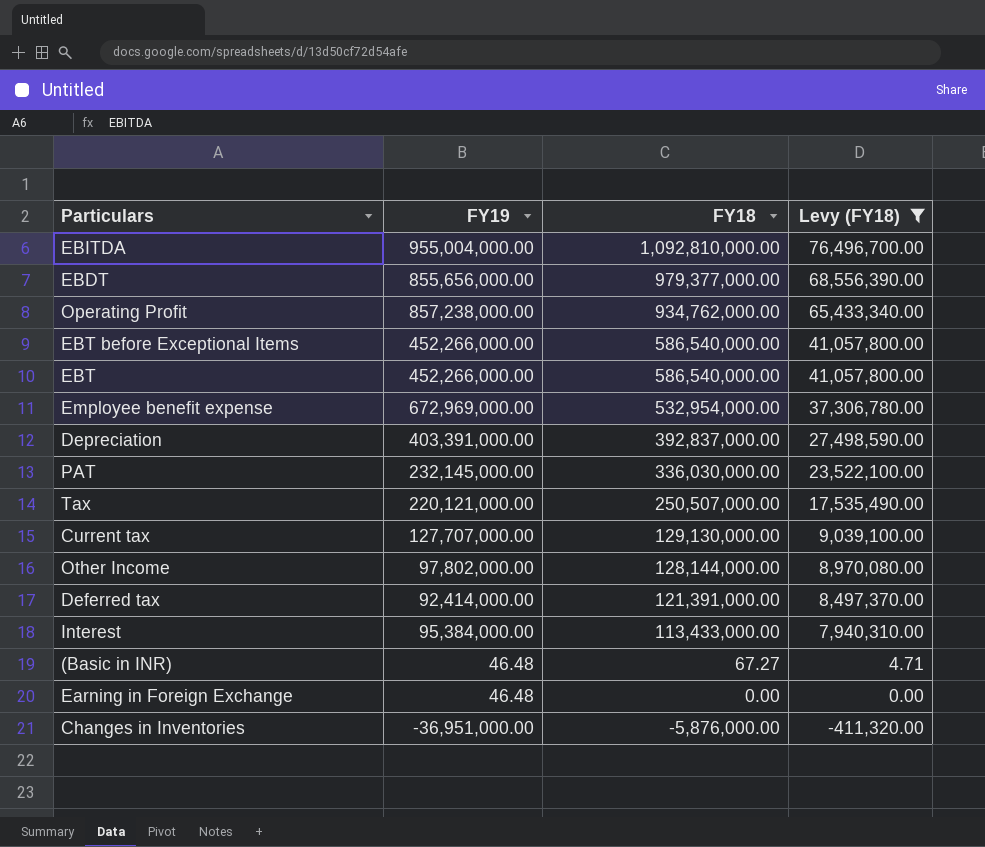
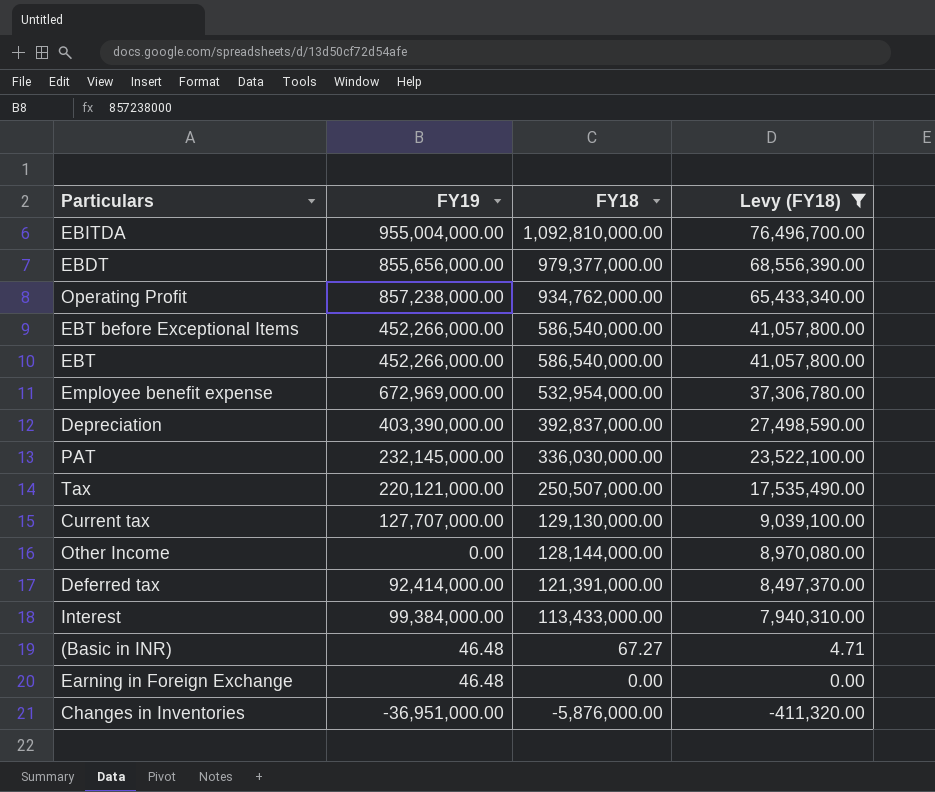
Depreciation | FY19: 403,391,000.00 -> 403,390,000.00
Other Income | FY19: 97,802,000.00 -> 0.00
Interest | FY19: 95,384,000.00 -> 99,384,000.00

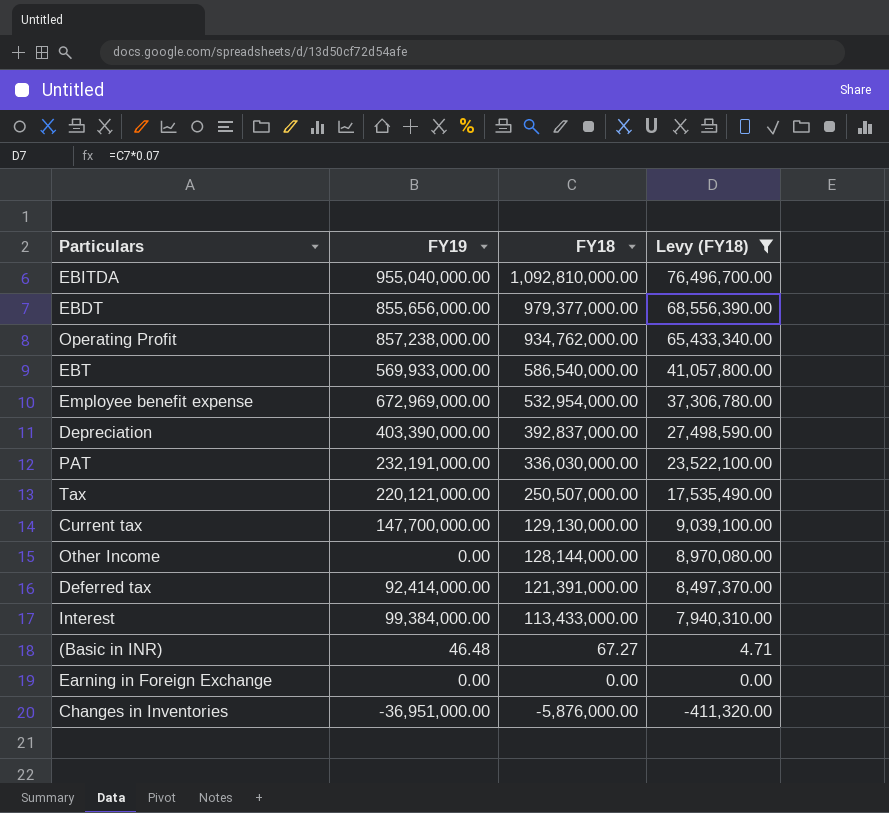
row EBT before Exceptional Items: 452,266,000.00 | 586,540,000.00 | 41,057,800.00 -> none
EBITDA | FY19: 955,004,000.00 -> 955,040,000.00
EBT | FY19: 452,266,000.00 -> 569,933,000.00
PAT | FY19: 232,145,000.00 -> 232,191,000.00
Current tax | FY19: 127,707,000.00 -> 147,700,000.00
Earning in Foreign Exchange | FY19: 46.48 -> 0.00

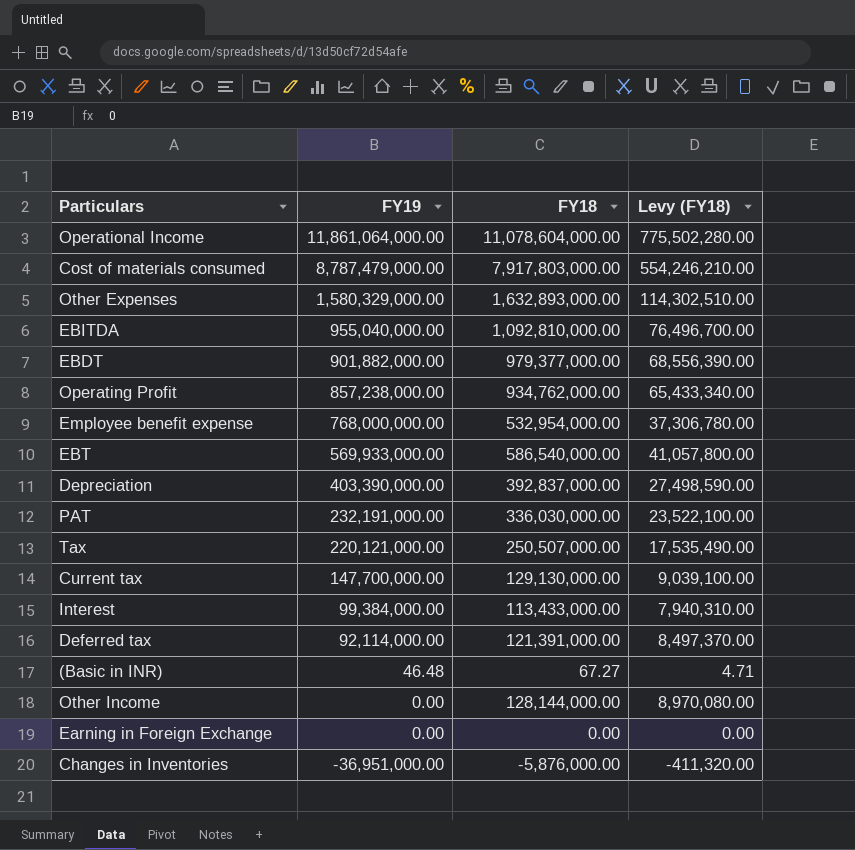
filter: Levy (FY18) <= 76,496,700.00 -> none
row order: FY18 descending -> FY19 descending
EBDT | FY19: 855,656,000.00 -> 901,882,000.00
Employee benefit expense | FY19: 672,969,000.00 -> 768,000,000.00
Deferred tax | FY19: 92,414,000.00 -> 92,114,000.00

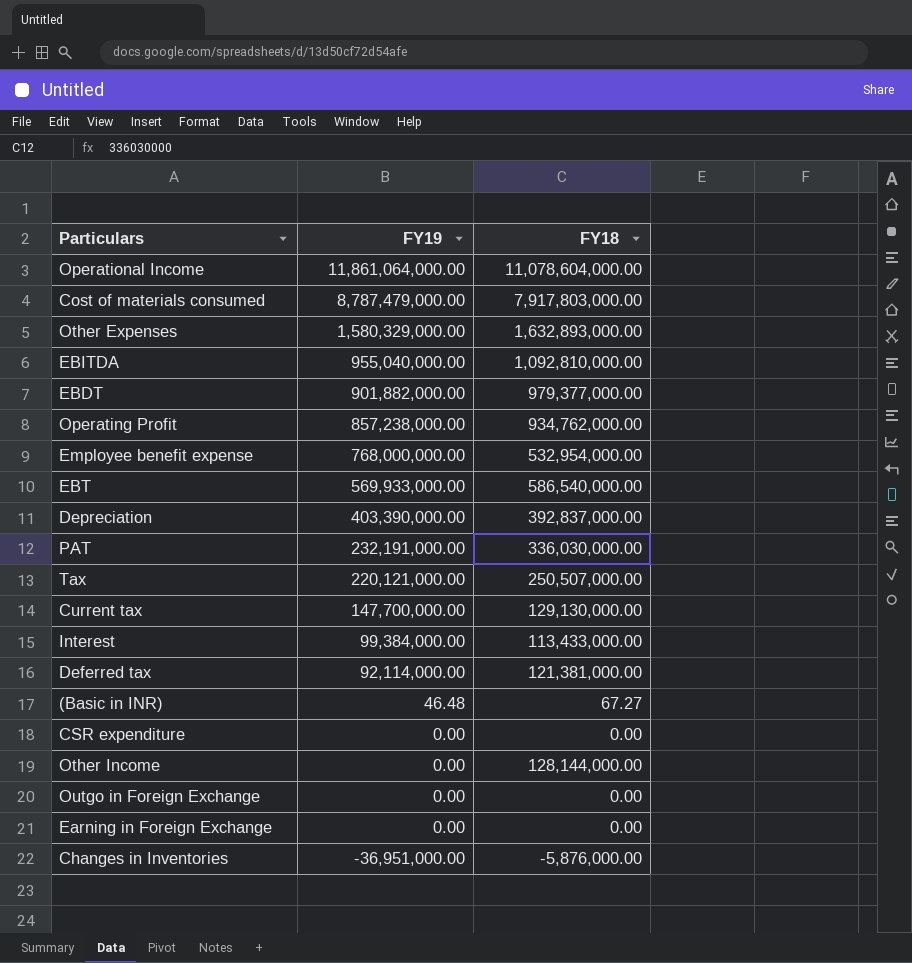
column Levy (FY18) | formula: [FY18] * 0.07 -> none
Deferred tax | FY18: 121,391,000.00 -> 121,381,000.00
row CSR expenditure: none -> 0.00 | 0.00
row Outgo in Foreign Exchange: none -> 0.00 | 0.00

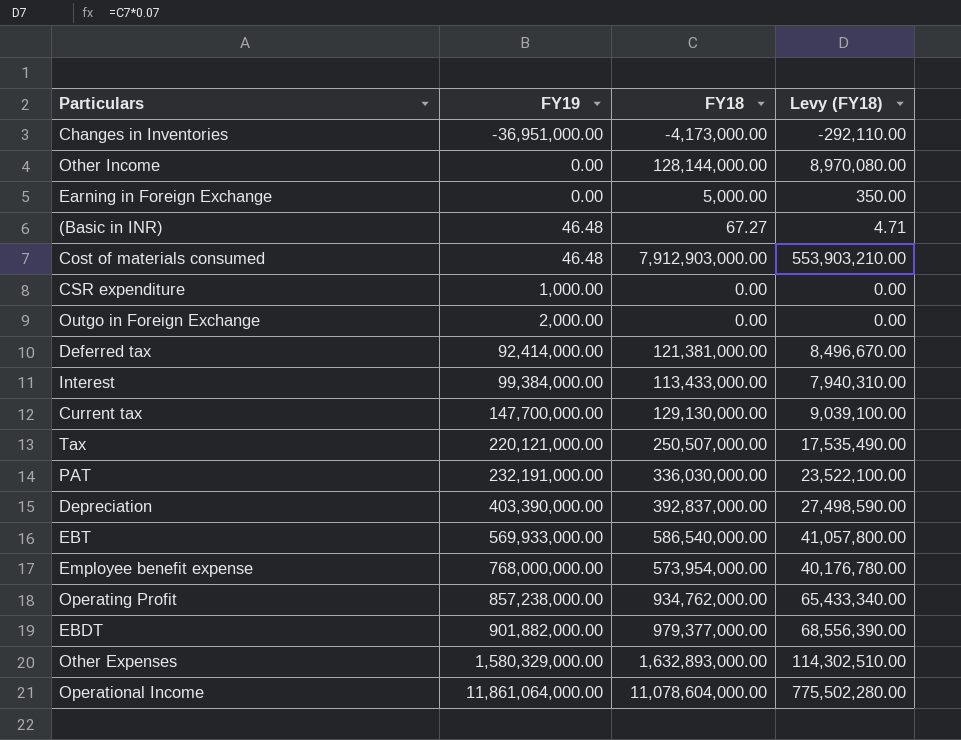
row order: FY19 descending -> FY19 ascending
column Levy (FY18) | formula: none -> [FY18] * 0.07
row EBITDA: 955,040,000.00 | 1,092,810,000.00 -> none
Changes in Inventories | FY18: -5,876,000.00 -> -4,173,000.00
Earning in Foreign Exchange | FY18: 0.00 -> 5,000.00
Cost of materials consumed | FY19: 8,787,479,000.00 -> 46.48
Cost of materials consumed | FY18: 7,917,803,000.00 -> 7,912,903,000.00
CSR expenditure | FY19: 0.00 -> 1,000.00
Outgo in Foreign Exchange | FY19: 0.00 -> 2,000.00
Deferred tax | FY19: 92,114,000.00 -> 92,414,000.00
Employee benefit expense | FY18: 532,954,000.00 -> 573,954,000.00

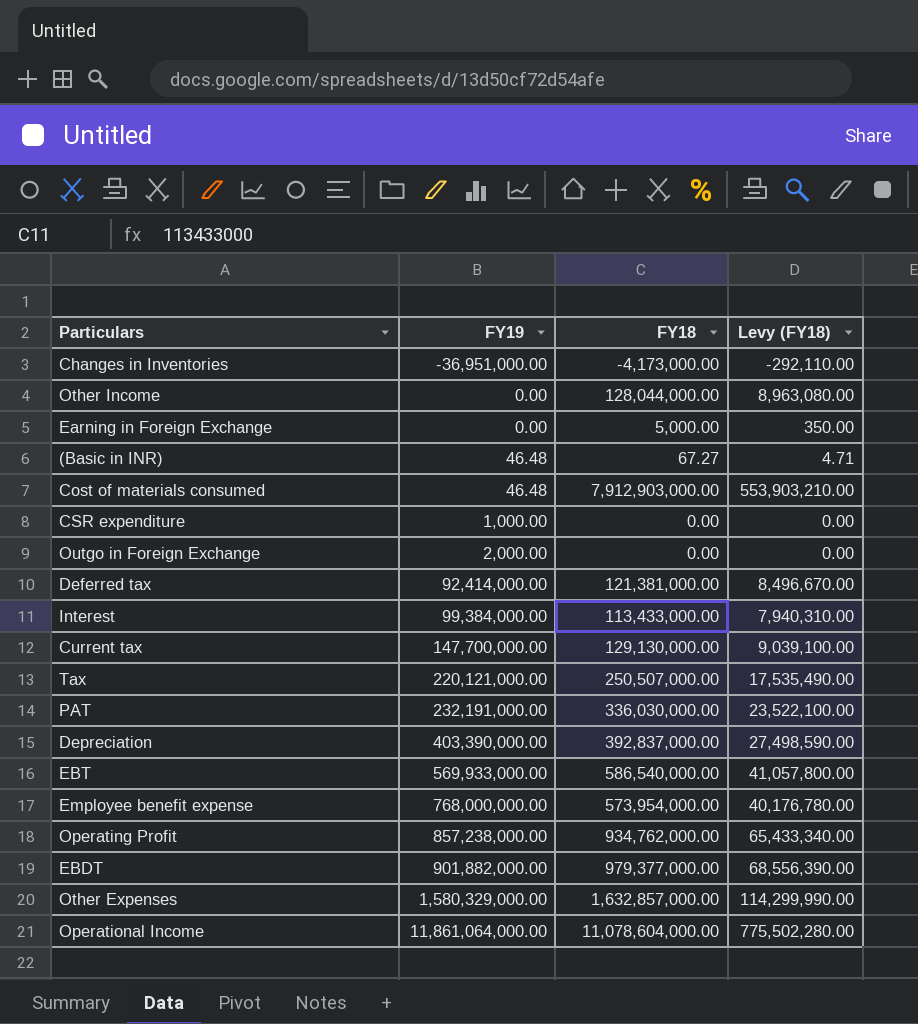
Other Income | FY18: 128,144,000.00 -> 128,044,000.00
Other Income | Levy (FY18): 8,970,080.00 -> 8,963,080.00
Other Expenses | FY18: 1,632,893,000.00 -> 1,632,857,000.00
Other Expenses | Levy (FY18): 114,302,510.00 -> 114,299,990.00

